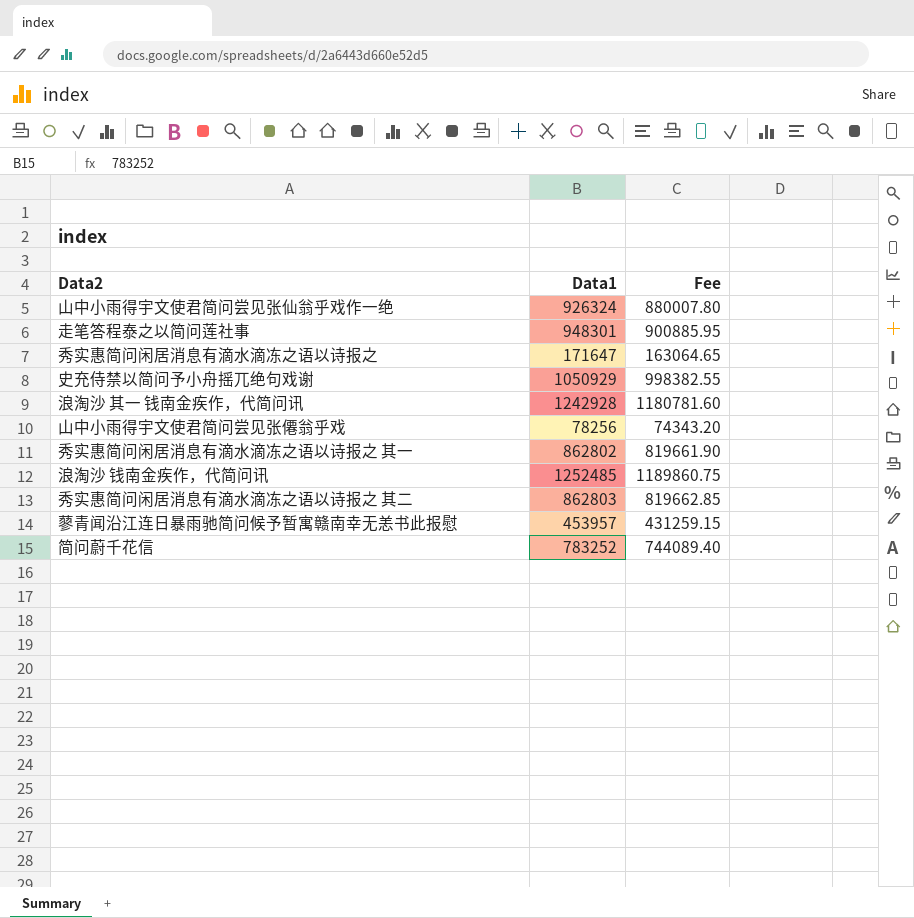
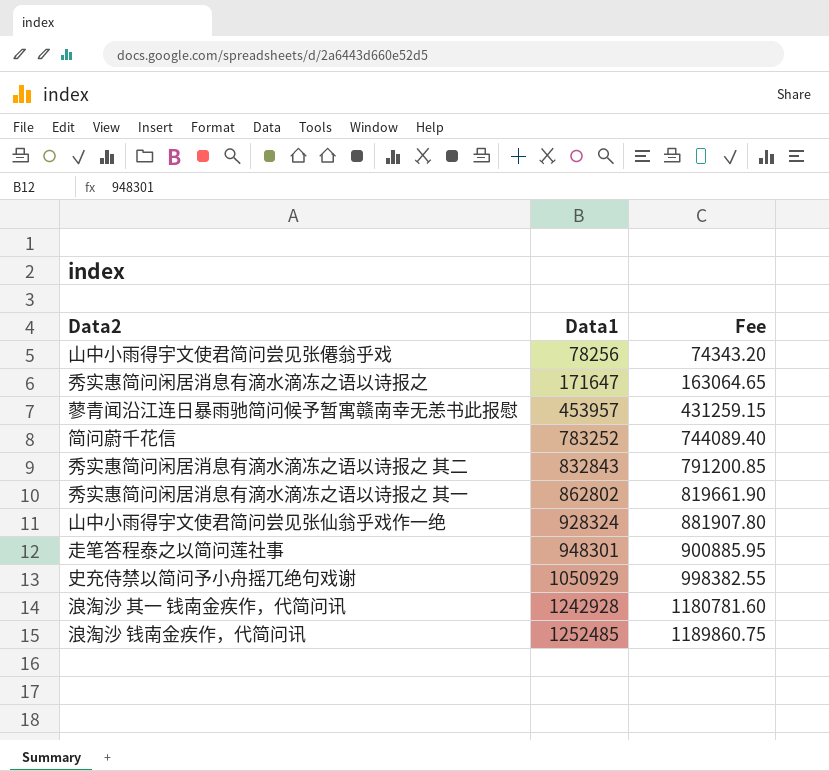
row order: none -> Data1 ascending
秀实惠简问闲居消息有滴水滴冻之语以诗报之 其二 | Data1: 862803 -> 832843
秀实惠简问闲居消息有滴水滴冻之语以诗报之 其二 | Fee: 819662.85 -> 791200.85
山中小雨得宇文使君简问尝见张仙翁乎戏作一绝 | Data1: 926324 -> 928324
山中小雨得宇文使君简问尝见张仙翁乎戏作一绝 | Fee: 880007.80 -> 881907.80

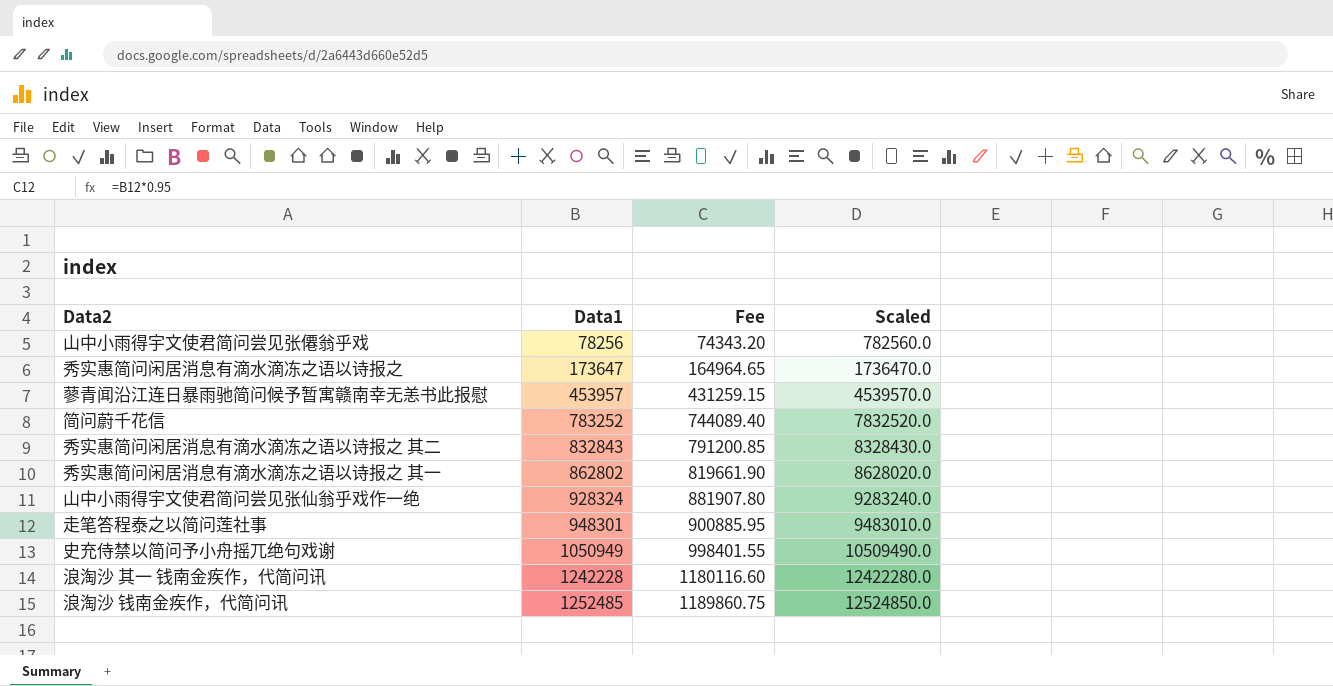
column Scaled | formula: none -> [Data1] * 10
秀实惠简问闲居消息有滴水滴冻之语以诗报之 | Data1: 171647 -> 173647
秀实惠简问闲居消息有滴水滴冻之语以诗报之 | Fee: 163064.65 -> 164964.65
史充侍禁以简问予小舟摇兀绝句戏谢 | Data1: 1050929 -> 1050949
史充侍禁以简问予小舟摇兀绝句戏谢 | Fee: 998382.55 -> 998401.55
浪淘沙 其一 钱南金疾作，代简问讯 | Data1: 1242928 -> 1242228
浪淘沙 其一 钱南金疾作，代简问讯 | Fee: 1180781.60 -> 1180116.60

